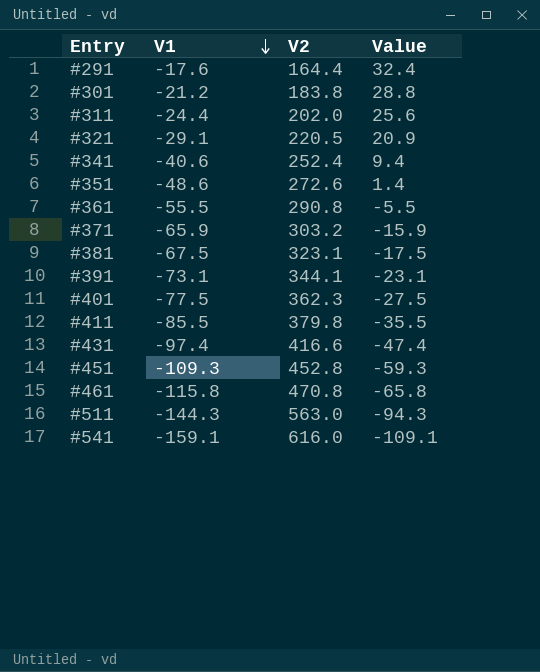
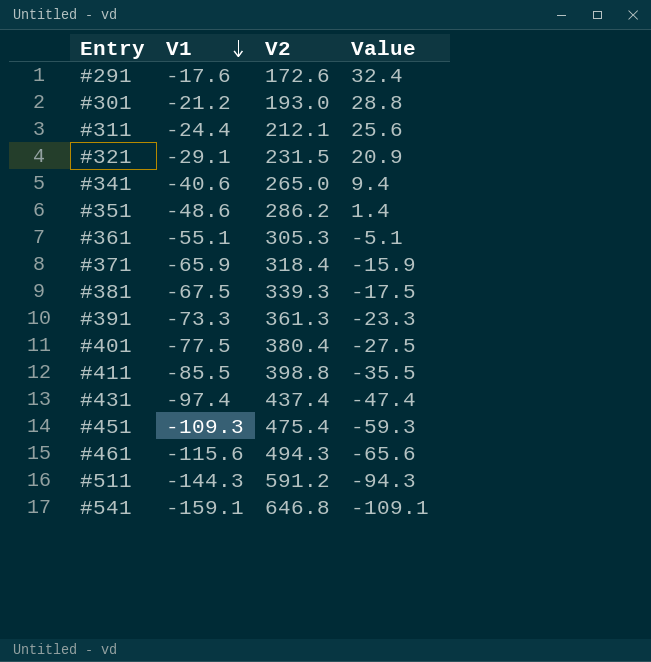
#291 | V2: 164.4 -> 172.6
#301 | V2: 183.8 -> 193.0
#311 | V2: 202.0 -> 212.1
#321 | V2: 220.5 -> 231.5
#341 | V2: 252.4 -> 265.0
#351 | V2: 272.6 -> 286.2
#361 | V1: -55.5 -> -55.1
#361 | V2: 290.8 -> 305.3
#361 | Value: -5.5 -> -5.1
#371 | V2: 303.2 -> 318.4
#381 | V2: 323.1 -> 339.3
#391 | V1: -73.1 -> -73.3
#391 | V2: 344.1 -> 361.3
#391 | Value: -23.1 -> -23.3
#401 | V2: 362.3 -> 380.4
#411 | V2: 379.8 -> 398.8
#431 | V2: 416.6 -> 437.4
#451 | V2: 452.8 -> 475.4
#461 | V1: -115.8 -> -115.6
#461 | V2: 470.8 -> 494.3
#461 | Value: -65.8 -> -65.6
#511 | V2: 563.0 -> 591.2
#541 | V2: 616.0 -> 646.8

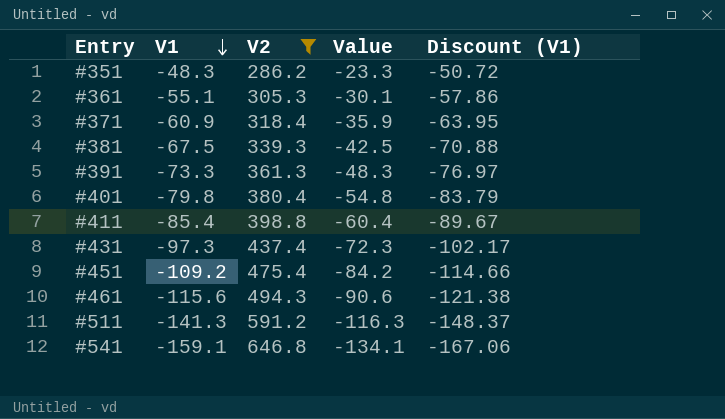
filter: none -> V2 >= 286.2
column Value | formula: [V1] + 50 -> [V1] + 25
column Discount (V1) | formula: none -> [V1] * 1.05
#351 | V1: -48.6 -> -48.3
#371 | V1: -65.9 -> -60.9
#401 | V1: -77.5 -> -79.8
#411 | V1: -85.5 -> -85.4
#431 | V1: -97.4 -> -97.3
#451 | V1: -109.3 -> -109.2
#511 | V1: -144.3 -> -141.3

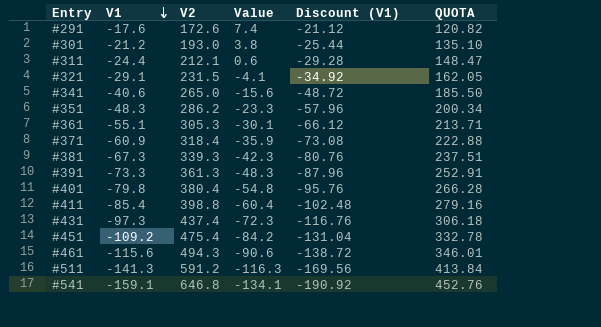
filter: V2 >= 286.2 -> none
column Discount (V1) | formula: [V1] * 1.05 -> [V1] * 1.2
column QUOTA | formula: none -> [V2] * 0.7
#381 | V1: -67.5 -> -67.3
#381 | Value: -42.5 -> -42.3

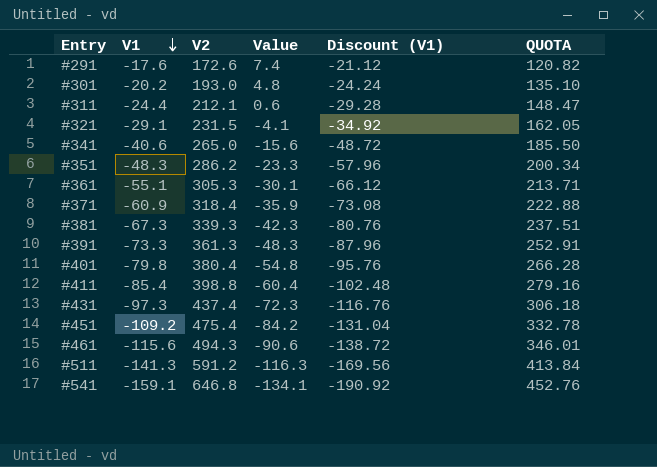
#301 | V1: -21.2 -> -20.2
#301 | Value: 3.8 -> 4.8
#301 | Discount (V1): -25.44 -> -24.24

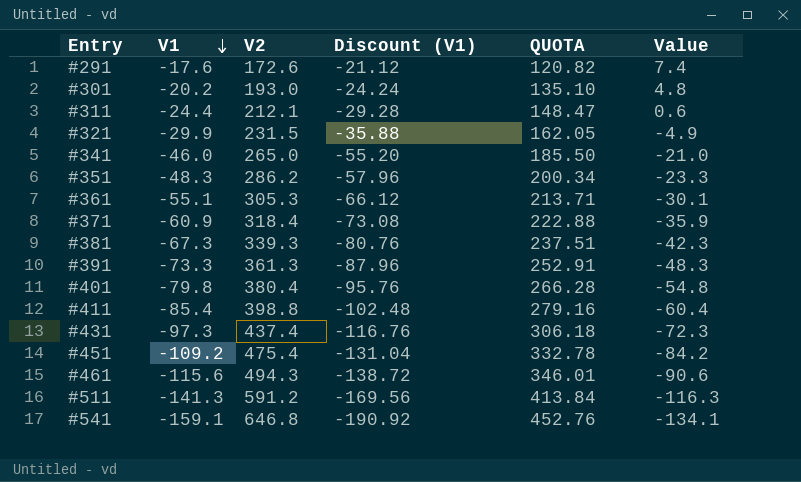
column Value | position: 4 -> 6
#321 | V1: -29.1 -> -29.9
#321 | Discount (V1): -34.92 -> -35.88
#321 | Value: -4.1 -> -4.9
#341 | V1: -40.6 -> -46.0
#341 | Discount (V1): -48.72 -> -55.20
#341 | Value: -15.6 -> -21.0

